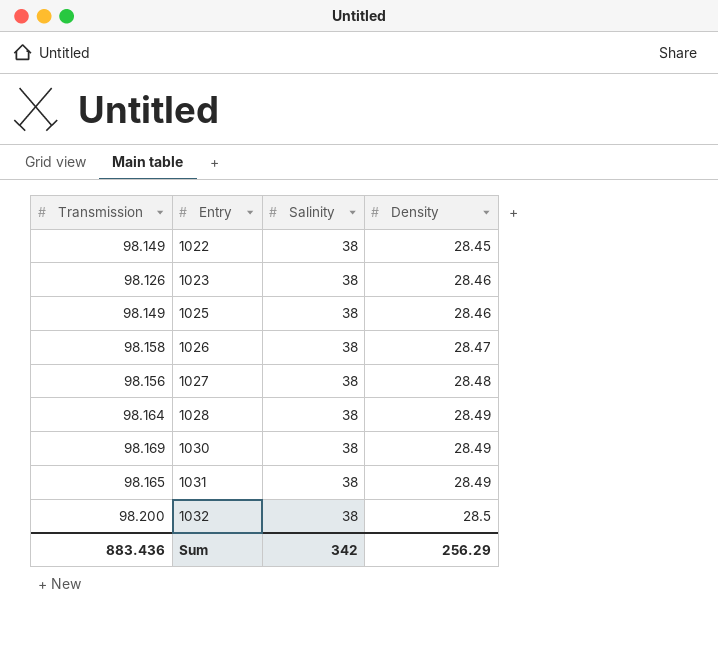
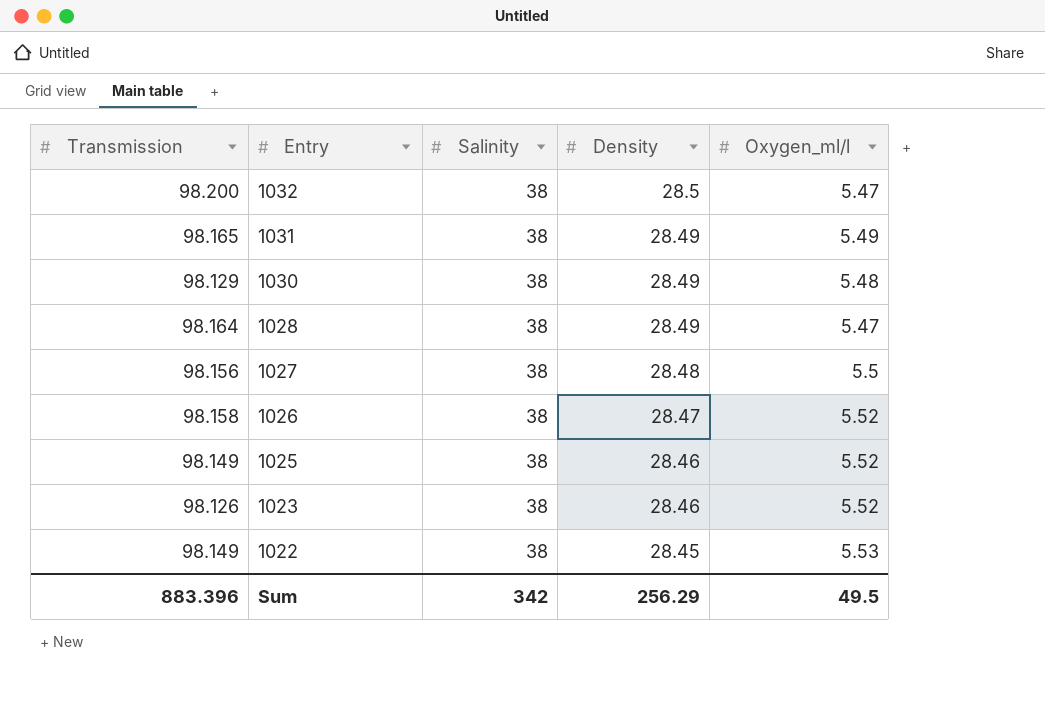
row order: Entry ascending -> Entry descending
column Oxygen_ml/l | position: none -> 5
1030 | Transmission: 98.169 -> 98.129
Sum | Transmission: 883.436 -> 883.396

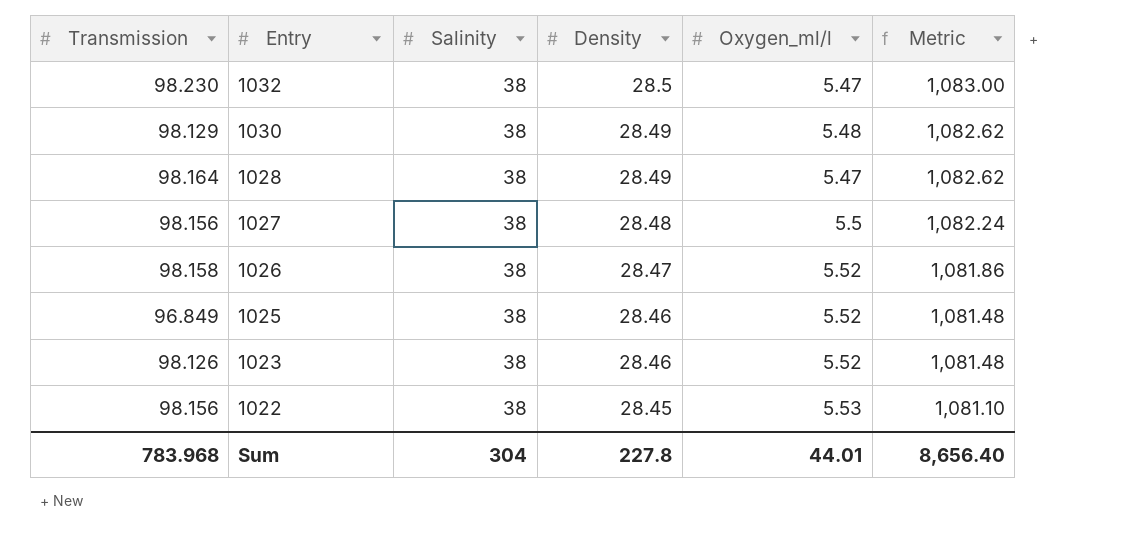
column Metric | formula: none -> [Salinity] * [Density]
row 1031: 98.165 | 38 | 28.49 | 5.49 -> none
1032 | Transmission: 98.200 -> 98.230
1025 | Transmission: 98.149 -> 96.849
1022 | Transmission: 98.149 -> 98.156
Sum | Transmission: 883.396 -> 783.968
Sum | Salinity: 342 -> 304
Sum | Density: 256.29 -> 227.8
Sum | Oxygen_ml/l: 49.5 -> 44.01

